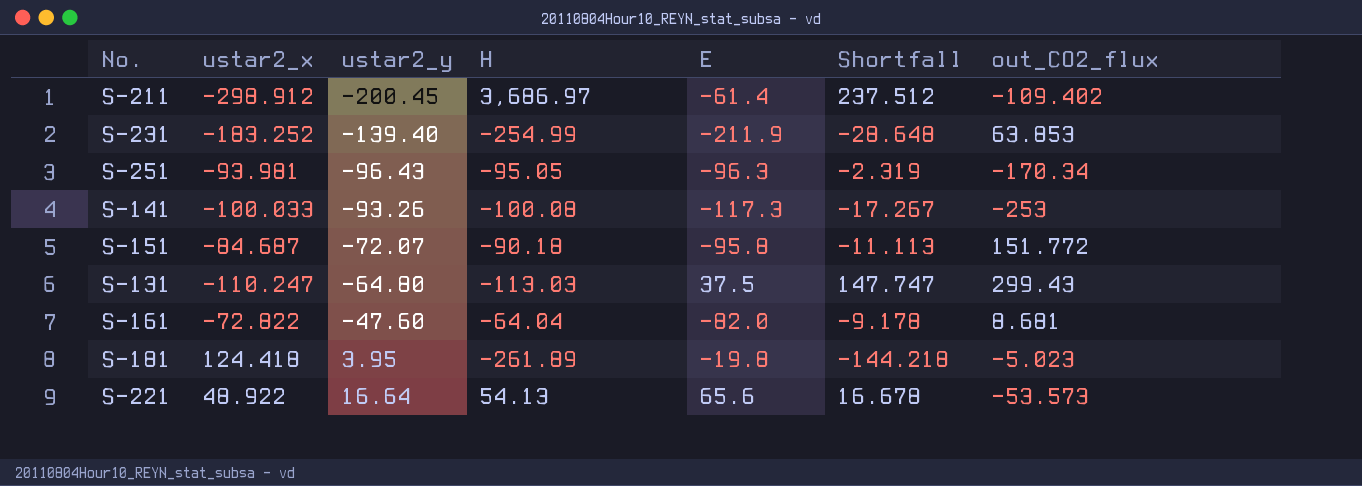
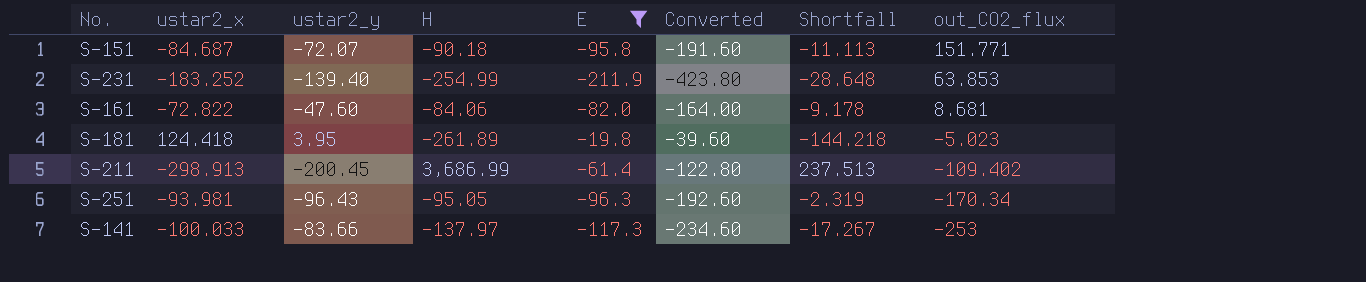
filter: none -> E <= -19.8
row order: ustar2_y ascending -> out_CO2_flux descending
column Converted | formula: none -> [E] * 2
S-151 | out_CO2_flux: 151.772 -> 151.771
S-161 | H: -64.04 -> -84.06
S-211 | ustar2_x: -298.912 -> -298.913
S-211 | H: 3,686.97 -> 3,686.99
S-211 | Shortfall: 237.512 -> 237.513
S-141 | ustar2_y: -93.26 -> -83.66
S-141 | H: -100.08 -> -137.97

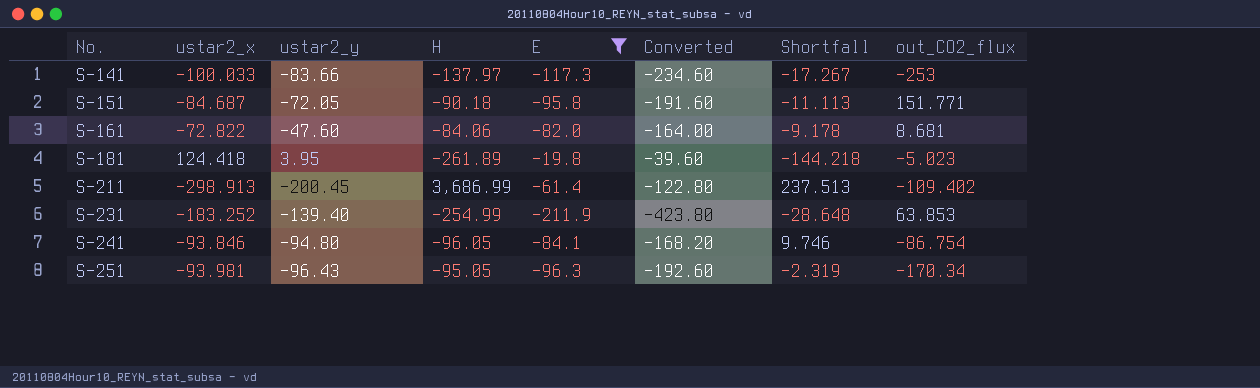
row order: out_CO2_flux descending -> No. ascending
S-151 | ustar2_y: -72.07 -> -72.05
row S-241: none -> -93.846 | -94.80 | -96.05 | -84.1 | -168.20 | 9.746 | -86.754

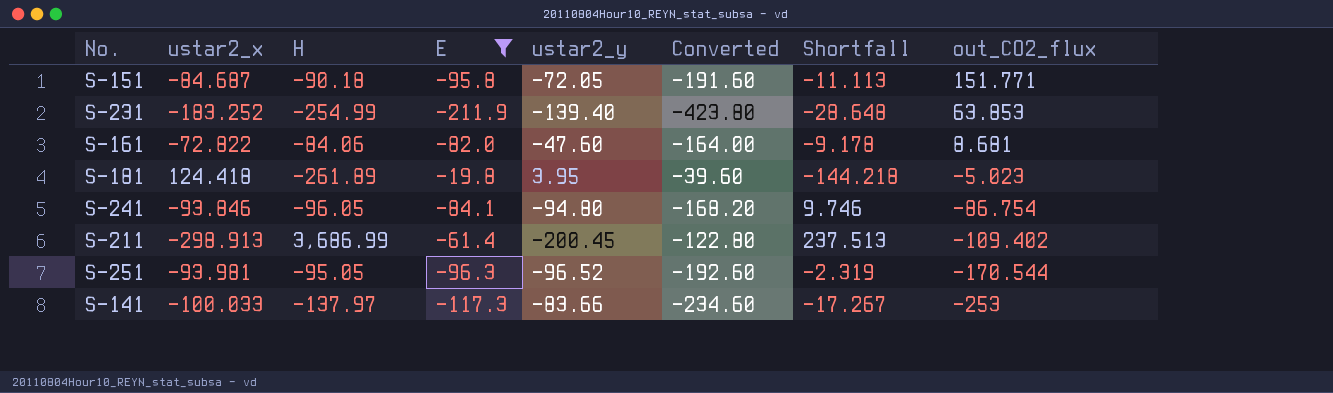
row order: No. ascending -> out_CO2_flux descending
column ustar2_y | position: 3 -> 5
S-251 | ustar2_y: -96.43 -> -96.52
S-251 | out_CO2_flux: -170.34 -> -170.544

